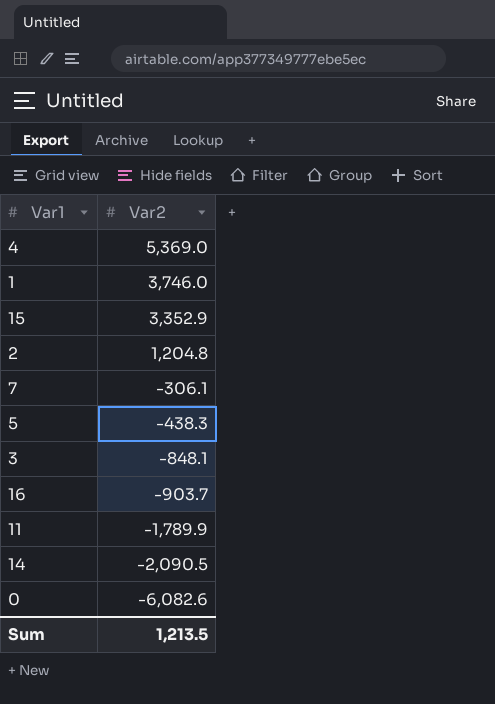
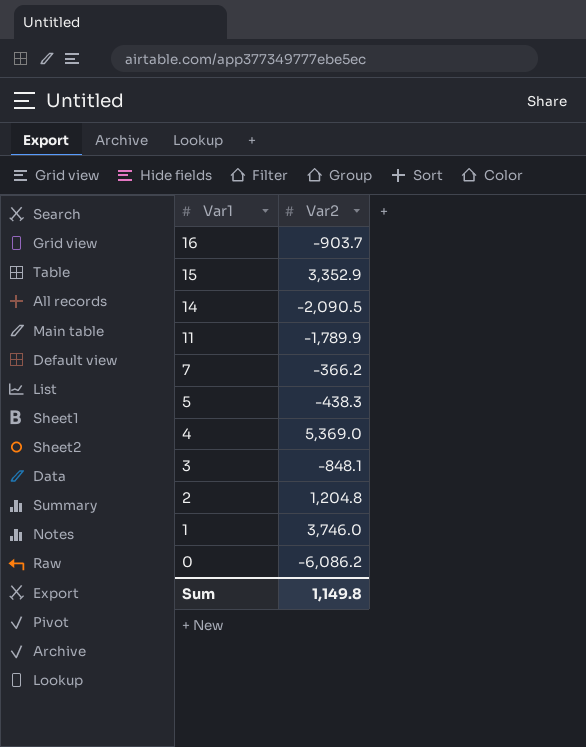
row order: Var2 descending -> Var1 descending
7 | Var2: -306.1 -> -366.2
0 | Var2: -6,082.6 -> -6,086.2
Sum | Var2: 1,213.5 -> 1,149.8

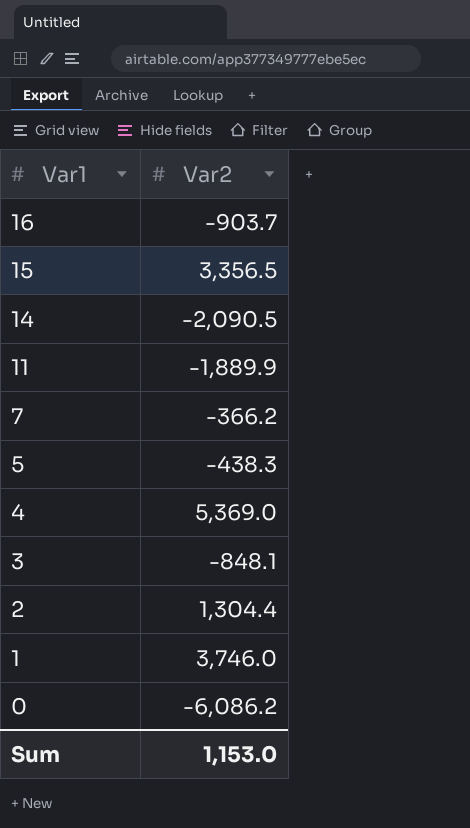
15 | Var2: 3,352.9 -> 3,356.5
11 | Var2: -1,789.9 -> -1,889.9
2 | Var2: 1,204.8 -> 1,304.4
Sum | Var2: 1,149.8 -> 1,153.0

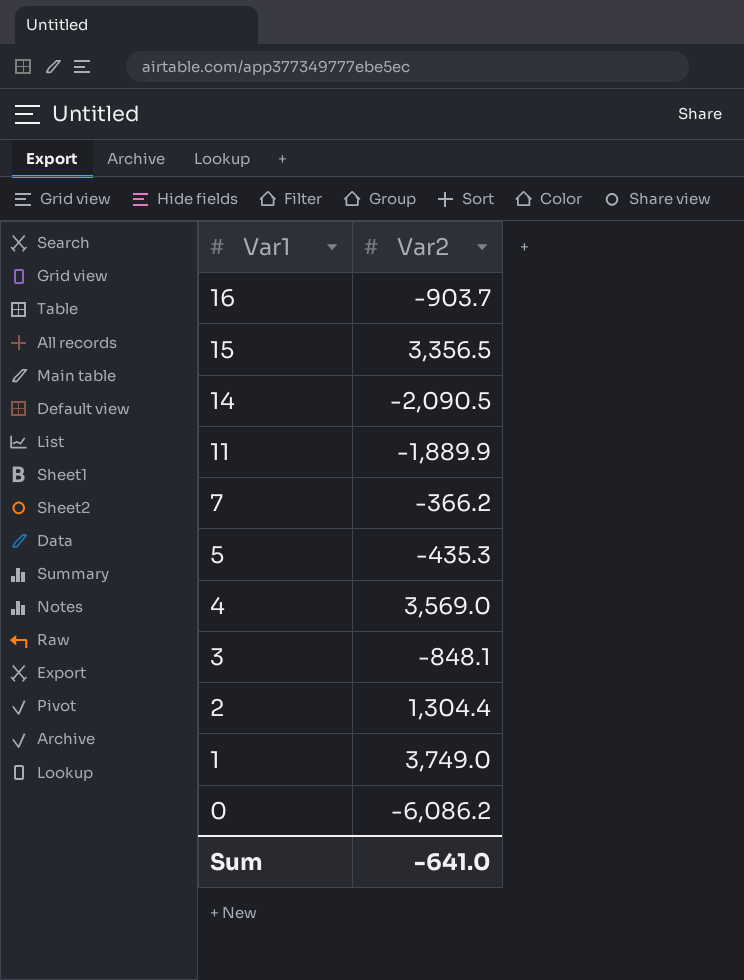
5 | Var2: -438.3 -> -435.3
4 | Var2: 5,369.0 -> 3,569.0
1 | Var2: 3,746.0 -> 3,749.0
Sum | Var2: 1,153.0 -> -641.0

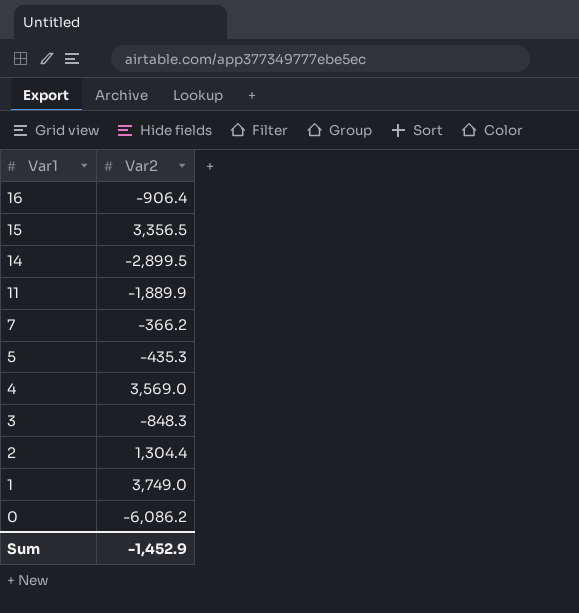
16 | Var2: -903.7 -> -906.4
14 | Var2: -2,090.5 -> -2,899.5
3 | Var2: -848.1 -> -848.3
Sum | Var2: -641.0 -> -1,452.9

